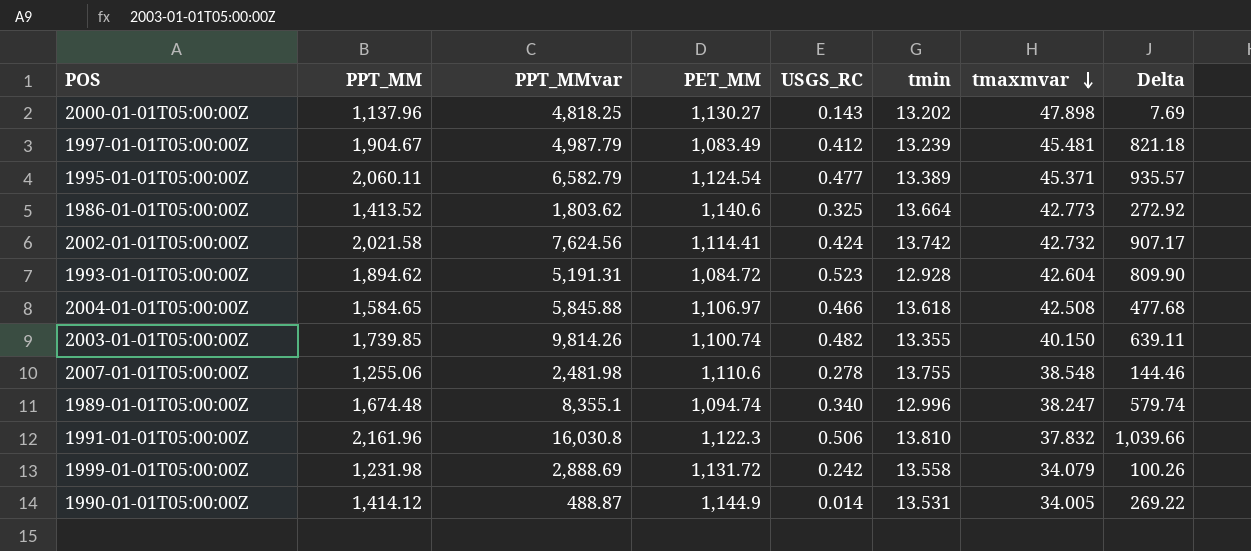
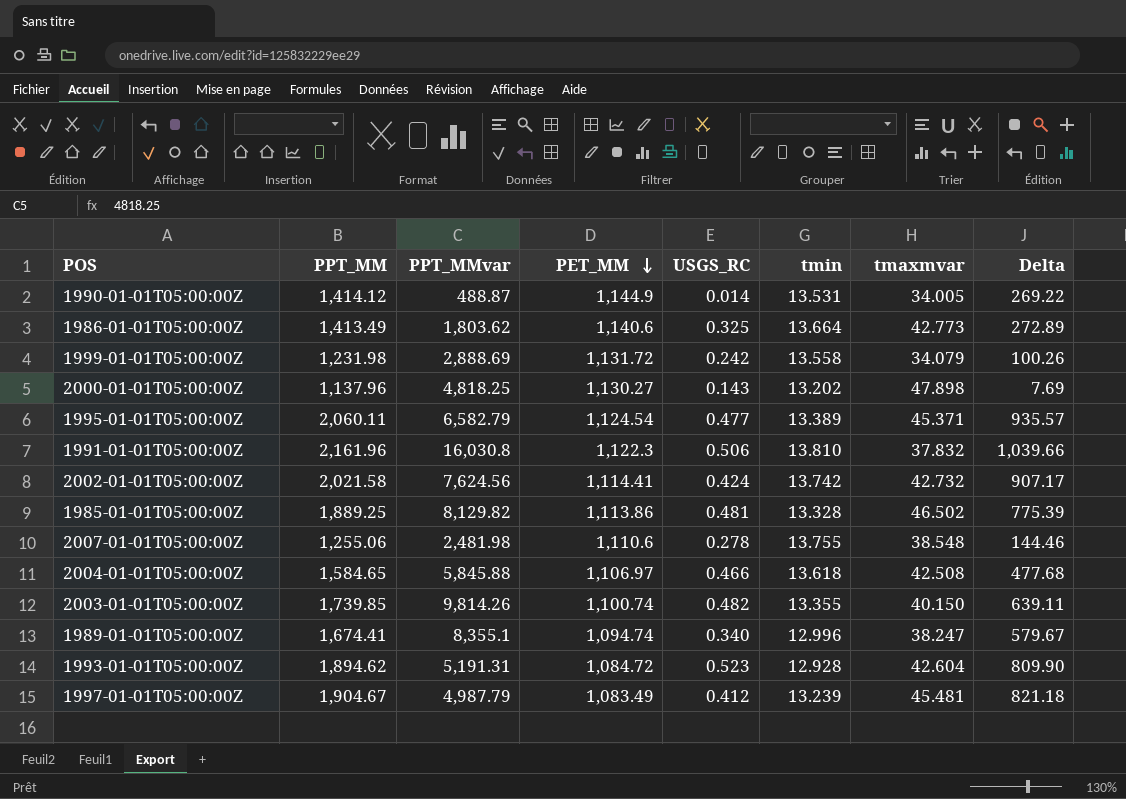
row order: tmaxmvar descending -> PET_MM descending
1986-01-01T05:00:00Z | PPT_MM: 1,413.52 -> 1,413.49
1986-01-01T05:00:00Z | Delta: 272.92 -> 272.89
row 1985-01-01T05:00:00Z: none -> 1,889.25 | 8,129.82 | 1,113.86 | 0.481 | 13.328 | 46.502 | 775.39
1989-01-01T05:00:00Z | PPT_MM: 1,674.48 -> 1,674.41
1989-01-01T05:00:00Z | Delta: 579.74 -> 579.67

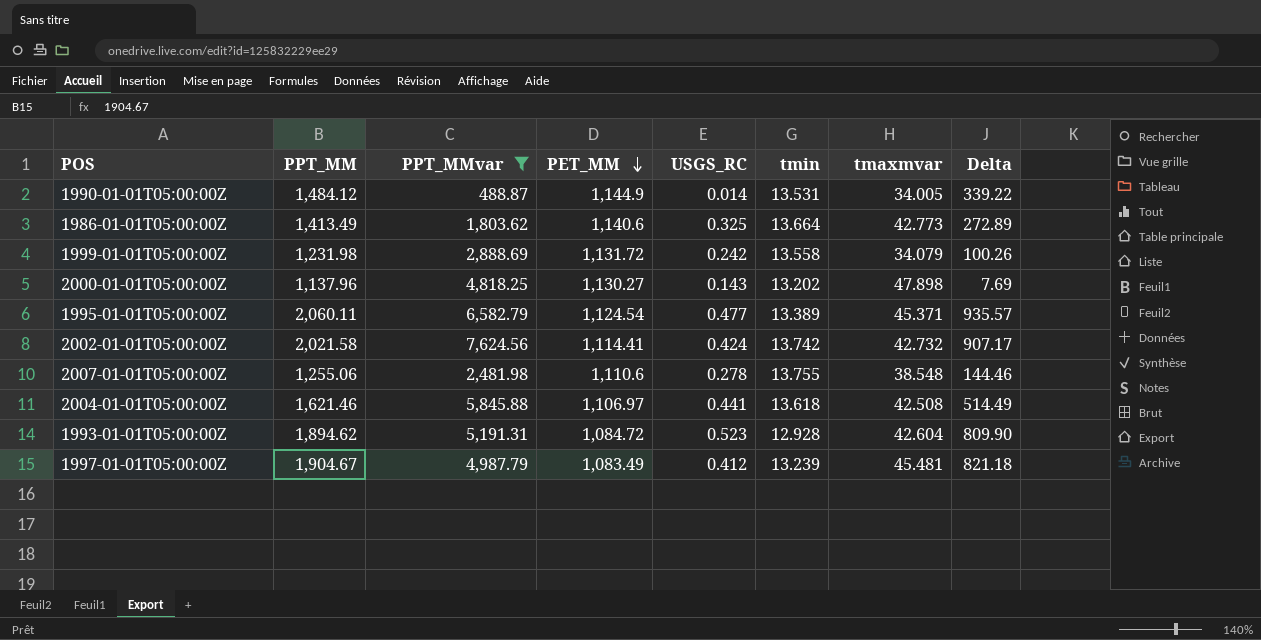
filter: none -> PPT_MMvar <= 7,624.56
1990-01-01T05:00:00Z | PPT_MM: 1,414.12 -> 1,484.12
1990-01-01T05:00:00Z | Delta: 269.22 -> 339.22
2004-01-01T05:00:00Z | PPT_MM: 1,584.65 -> 1,621.46
2004-01-01T05:00:00Z | USGS_RC: 0.466 -> 0.441
2004-01-01T05:00:00Z | Delta: 477.68 -> 514.49

